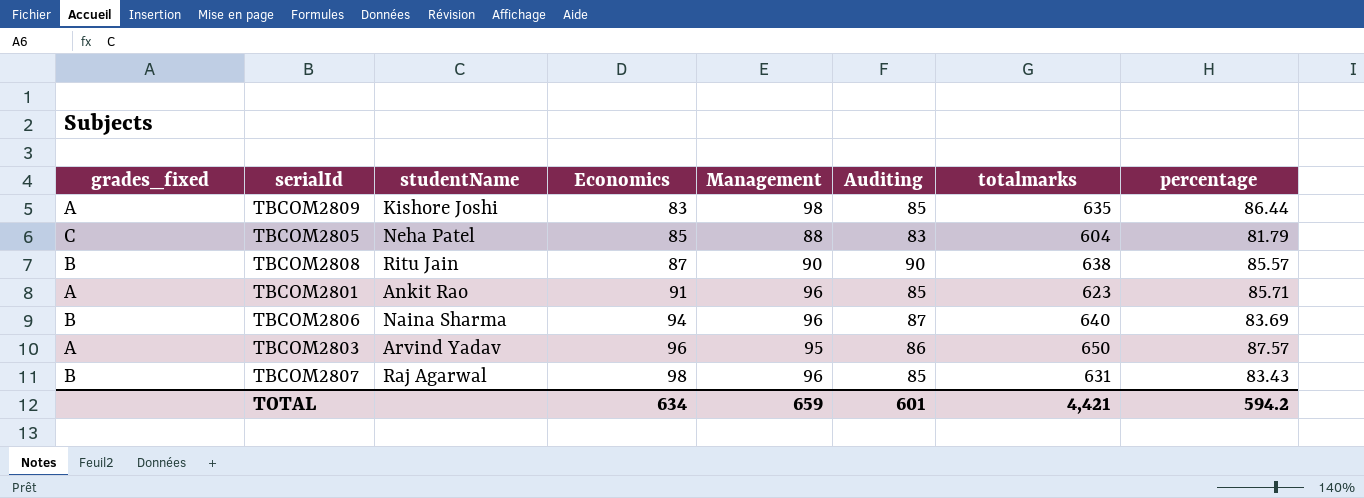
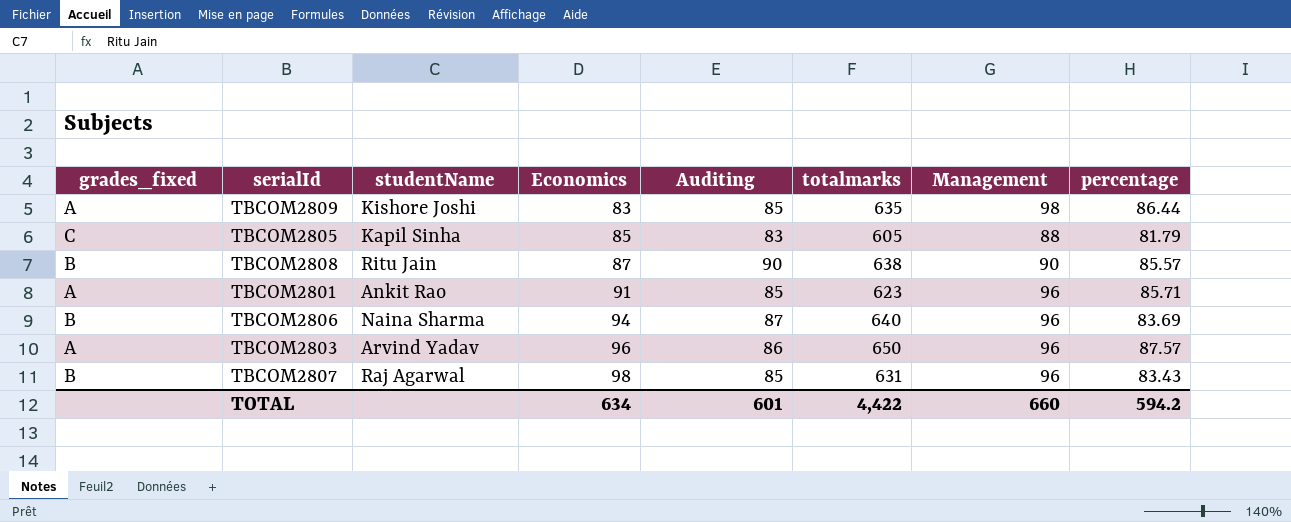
column Management | position: 5 -> 7
TBCOM2805 | studentName: Neha Patel -> Kapil Sinha
TBCOM2805 | totalmarks: 604 -> 605
TBCOM2803 | Management: 95 -> 96
TOTAL | totalmarks: 4,421 -> 4,422
TOTAL | Management: 659 -> 660

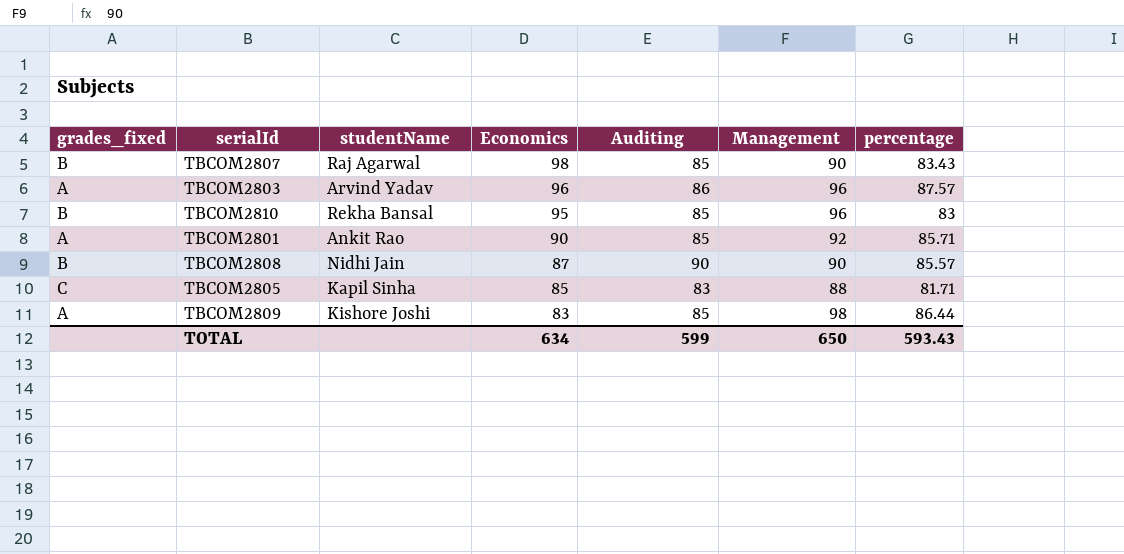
row order: Economics ascending -> Economics descending
column totalmarks | position: 6 -> none
row TBCOM2806: B | Naina Sharma | 94 | 87 | 640 | 96 | 83.69 -> none
TBCOM2807 | Management: 96 -> 90
row TBCOM2810: none -> B | Rekha Bansal | 95 | 85 | 96 | 83
TBCOM2801 | Economics: 91 -> 90
TBCOM2801 | Management: 96 -> 92
TBCOM2808 | studentName: Ritu Jain -> Nidhi Jain
TBCOM2805 | percentage: 81.79 -> 81.71
TOTAL | Auditing: 601 -> 599
TOTAL | Management: 660 -> 650
TOTAL | percentage: 594.2 -> 593.43

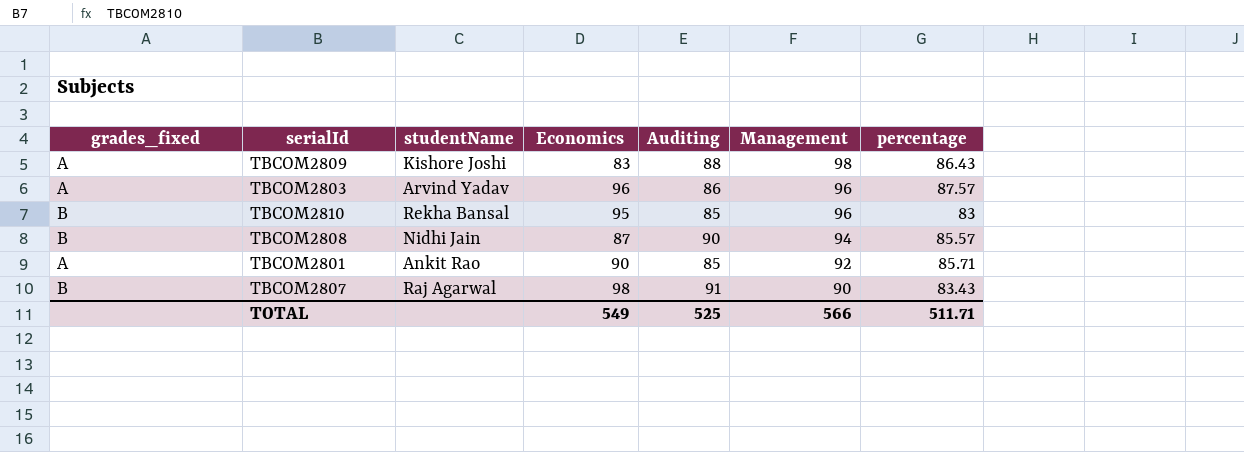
row order: Economics descending -> Management descending
row TBCOM2805: C | Kapil Sinha | 85 | 83 | 88 | 81.71 -> none
TBCOM2809 | Auditing: 85 -> 88
TBCOM2809 | percentage: 86.44 -> 86.43
TBCOM2808 | Management: 90 -> 94
TBCOM2807 | Auditing: 85 -> 91
TOTAL | Economics: 634 -> 549
TOTAL | Auditing: 599 -> 525
TOTAL | Management: 650 -> 566
TOTAL | percentage: 593.43 -> 511.71

